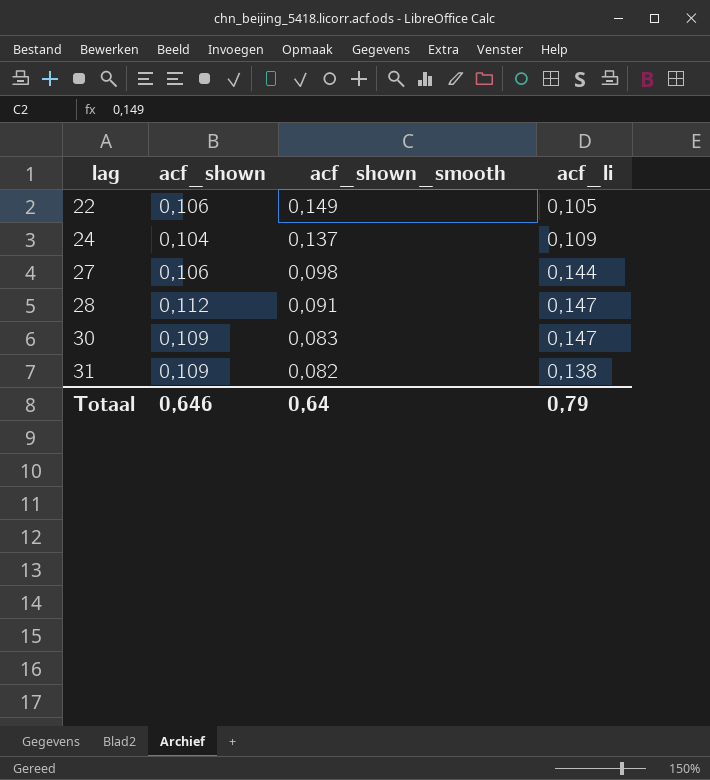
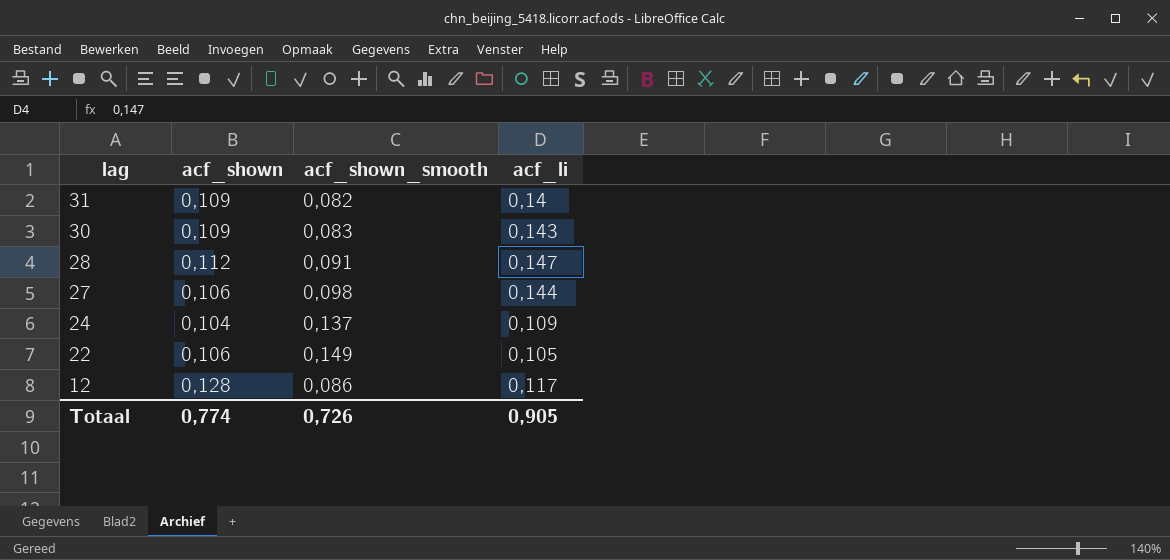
row order: lag ascending -> lag descending
31 | acf_li: 0,138 -> 0,14
30 | acf_li: 0,147 -> 0,143
row 12: none -> 0,128 | 0,086 | 0,117
Totaal | acf_shown: 0,646 -> 0,774
Totaal | acf_shown_smooth: 0,64 -> 0,726
Totaal | acf_li: 0,79 -> 0,905

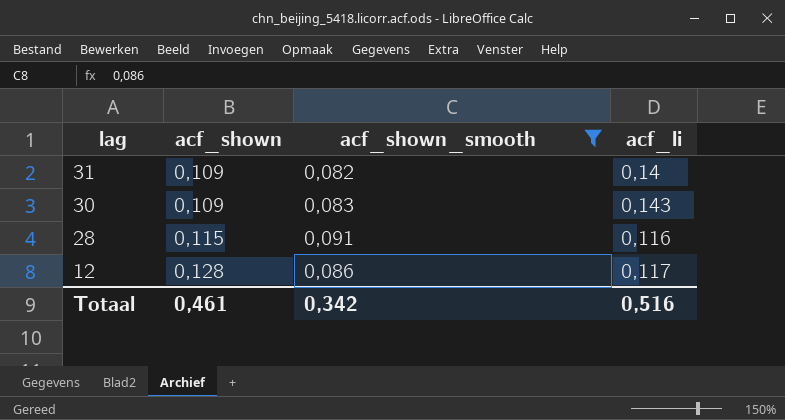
filter: none -> acf_shown_smooth <= 0,091
28 | acf_shown: 0,112 -> 0,115
28 | acf_li: 0,147 -> 0,116
Totaal | acf_shown: 0,774 -> 0,461
Totaal | acf_shown_smooth: 0,726 -> 0,342
Totaal | acf_li: 0,905 -> 0,516

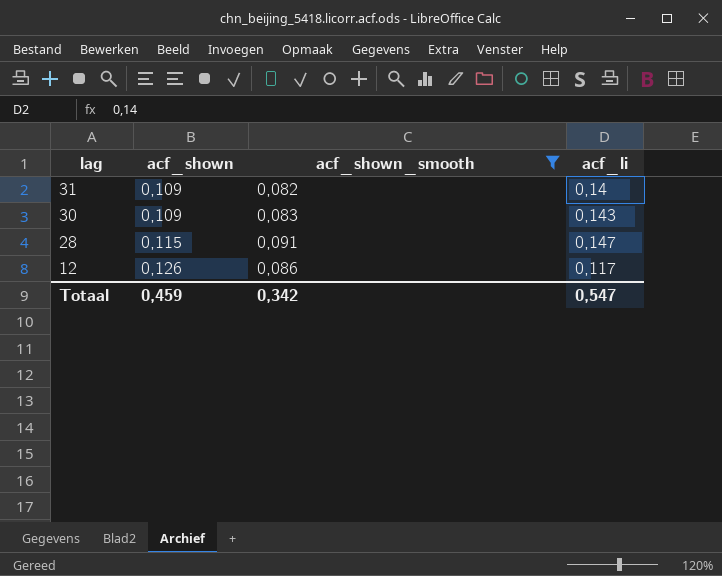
28 | acf_li: 0,116 -> 0,147
12 | acf_shown: 0,128 -> 0,126
Totaal | acf_shown: 0,461 -> 0,459
Totaal | acf_li: 0,516 -> 0,547

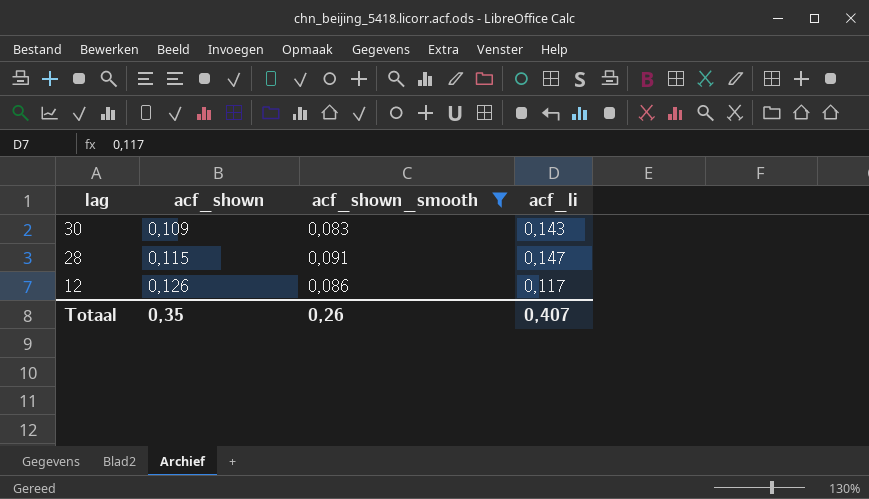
row 31: 0,109 | 0,082 | 0,14 -> none
Totaal | acf_shown: 0,459 -> 0,35
Totaal | acf_shown_smooth: 0,342 -> 0,26
Totaal | acf_li: 0,547 -> 0,407

